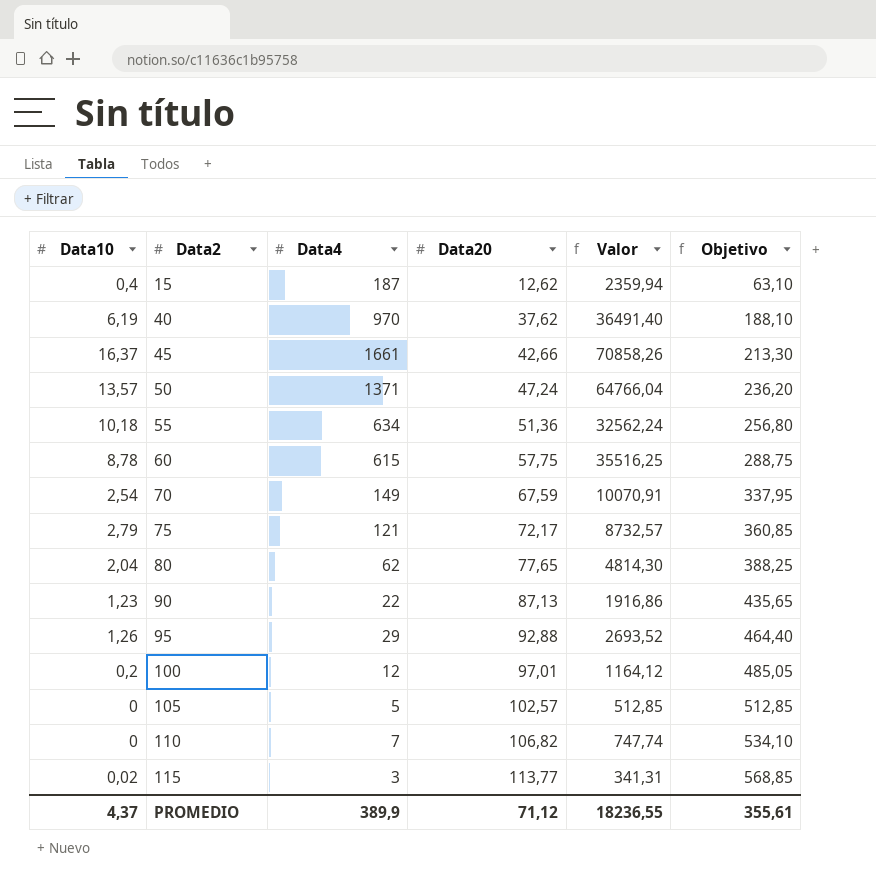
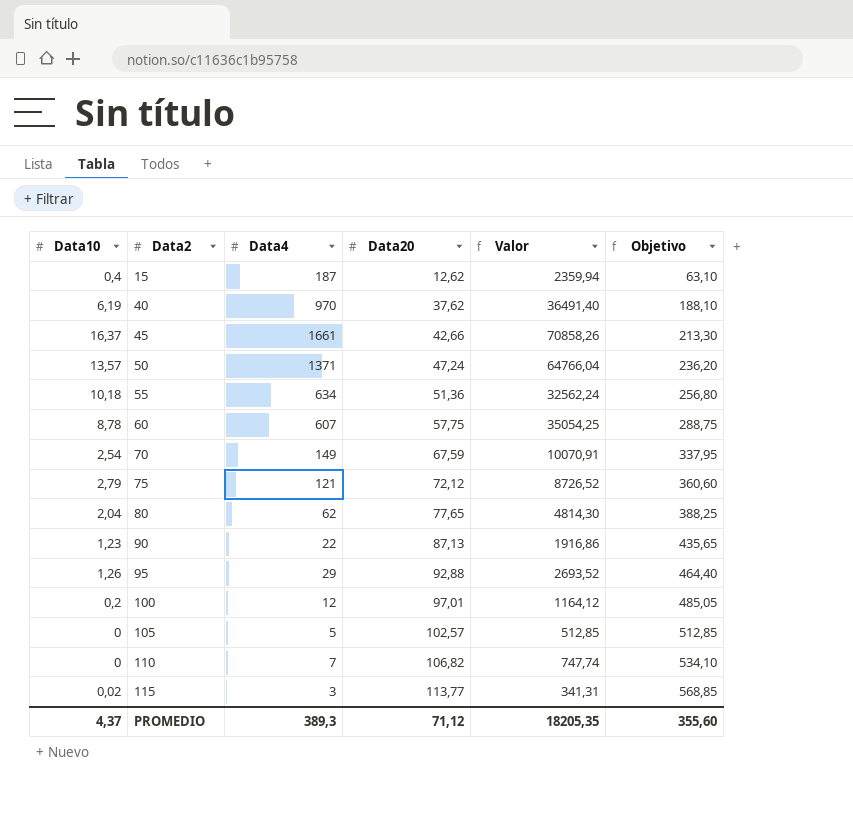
60 | Data4: 615 -> 607
60 | Valor: 35516,25 -> 35054,25
75 | Data20: 72,17 -> 72,12
75 | Valor: 8732,57 -> 8726,52
75 | Objetivo: 360,85 -> 360,60
PROMEDIO | Data4: 389,9 -> 389,3
PROMEDIO | Valor: 18236,55 -> 18205,35
PROMEDIO | Objetivo: 355,61 -> 355,60

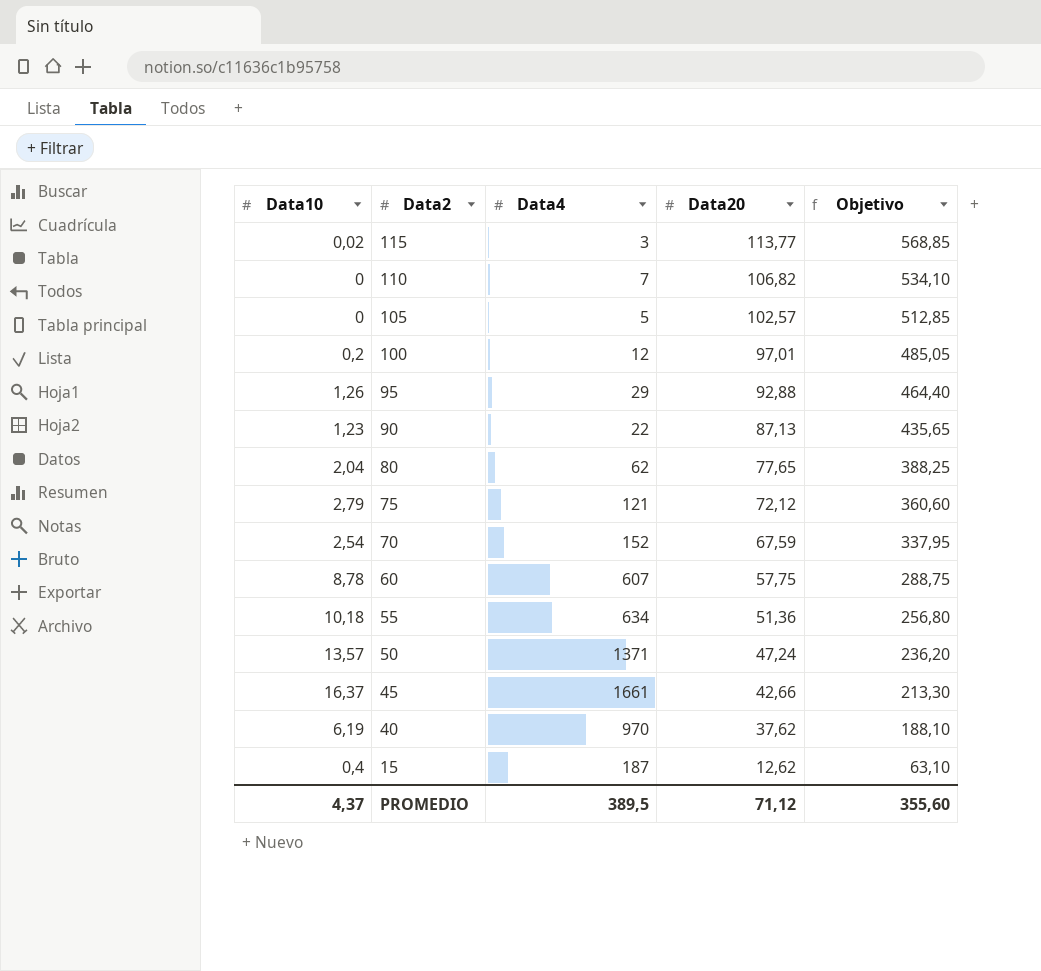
row order: Data2 ascending -> Data2 descending
column Valor | formula: [Data4] * [Data20] -> none
70 | Data4: 149 -> 152
PROMEDIO | Data4: 389,3 -> 389,5

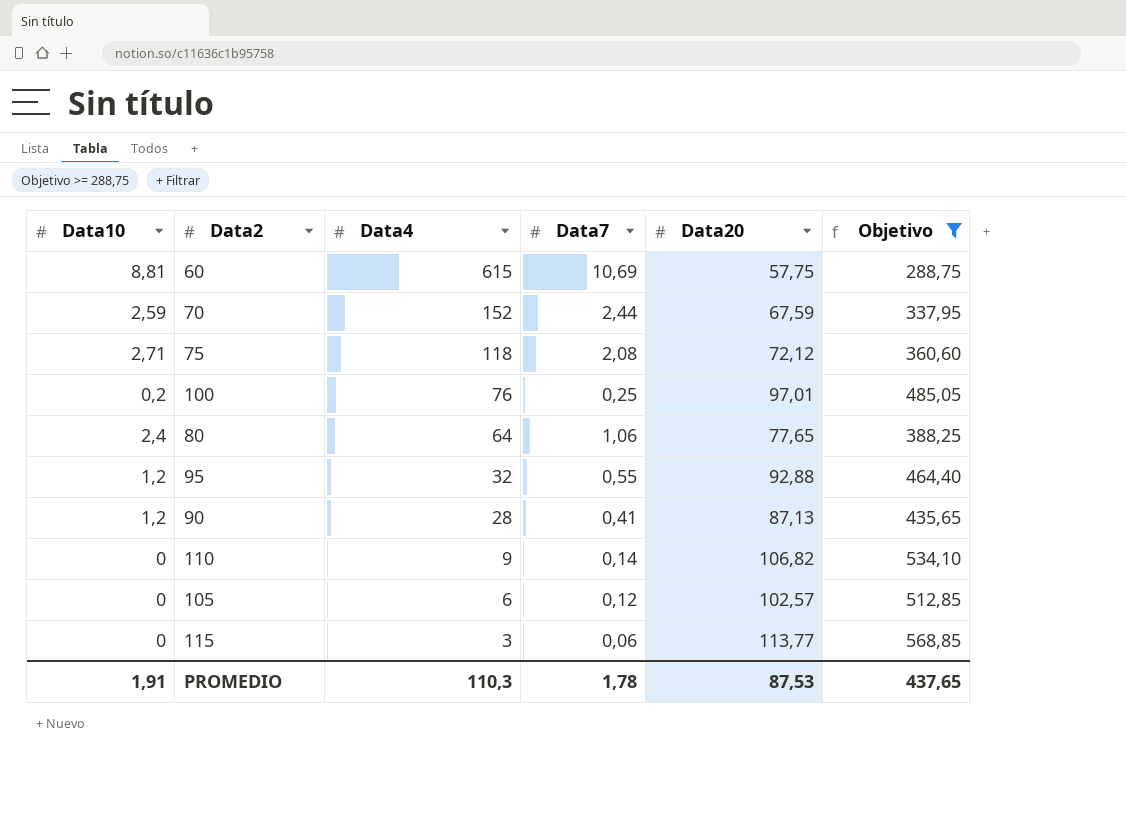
filter: none -> Objetivo >= 288,75
row order: Data2 descending -> Data4 descending
column Data7 | position: none -> 4
60 | Data10: 8,78 -> 8,81
60 | Data4: 607 -> 615
70 | Data10: 2,54 -> 2,59
75 | Data10: 2,79 -> 2,71
75 | Data4: 121 -> 118
100 | Data4: 12 -> 76
80 | Data10: 2,04 -> 2,4
80 | Data4: 62 -> 64
95 | Data10: 1,26 -> 1,2
95 | Data4: 29 -> 32
90 | Data10: 1,23 -> 1,2
90 | Data4: 22 -> 28
110 | Data4: 7 -> 9
105 | Data4: 5 -> 6
115 | Data10: 0,02 -> 0
PROMEDIO | Data10: 4,37 -> 1,91
PROMEDIO | Data4: 389,5 -> 110,3
PROMEDIO | Data20: 71,12 -> 87,53
PROMEDIO | Objetivo: 355,60 -> 437,65

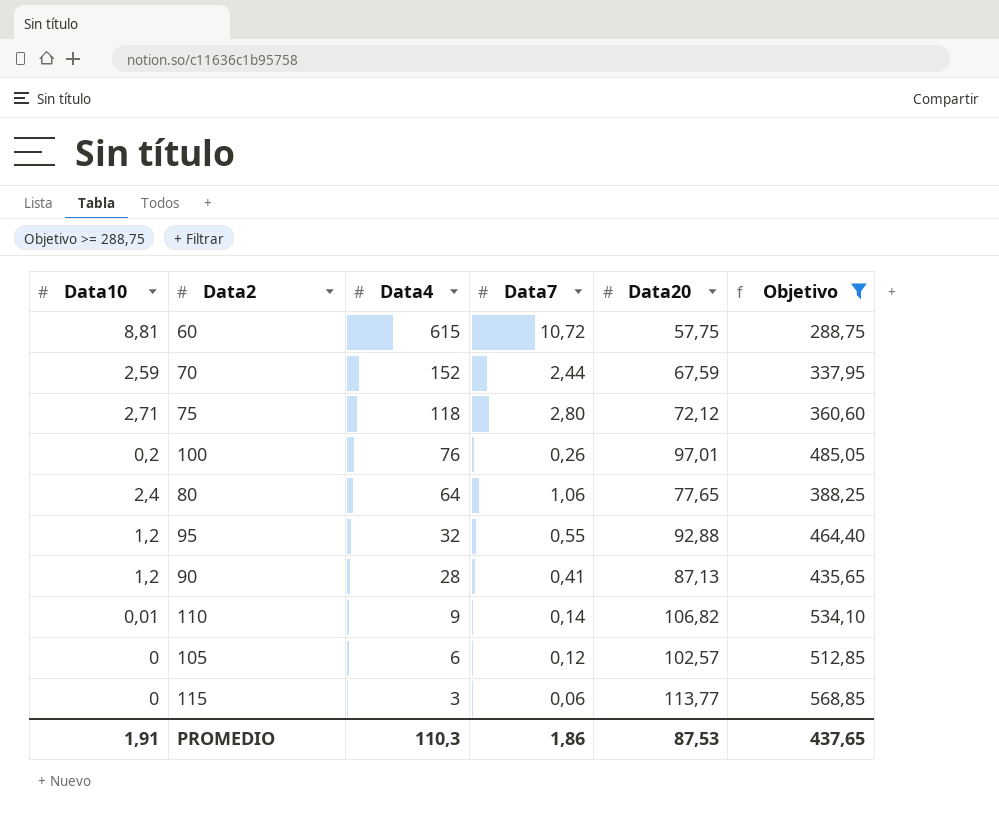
60 | Data7: 10,69 -> 10,72
75 | Data7: 2,08 -> 2,80
100 | Data7: 0,25 -> 0,26
110 | Data10: 0 -> 0,01
PROMEDIO | Data7: 1,78 -> 1,86

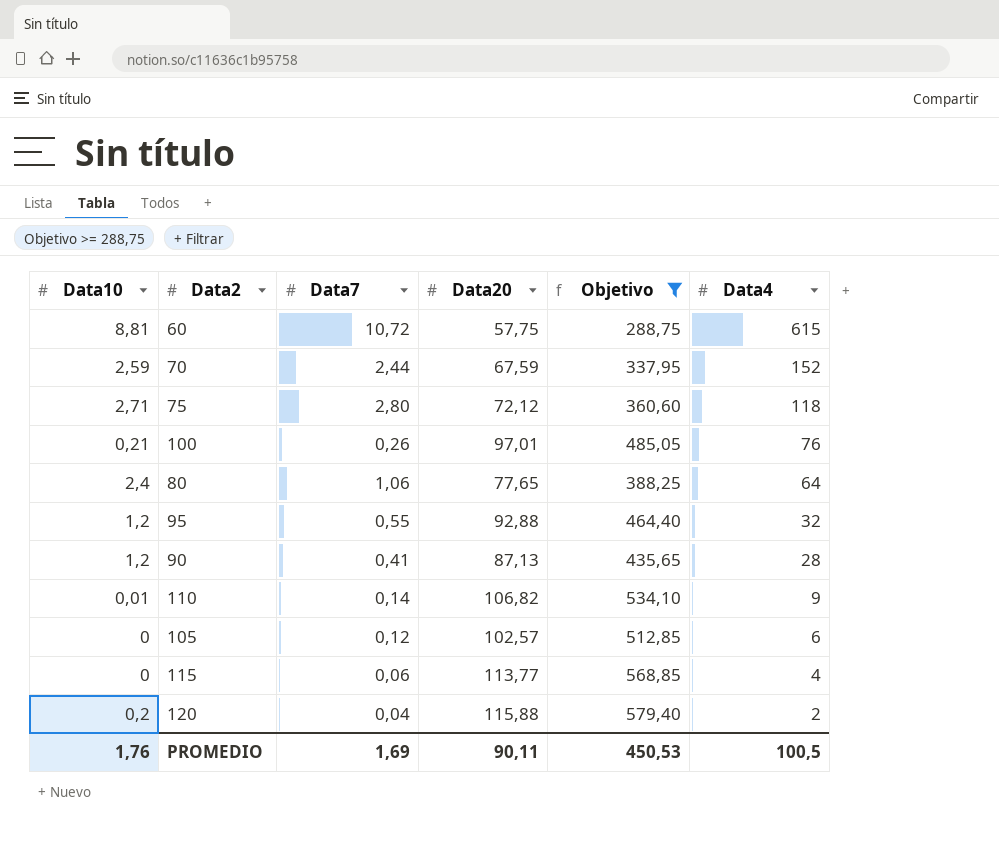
column Data4 | position: 3 -> 6
100 | Data10: 0,2 -> 0,21
115 | Data4: 3 -> 4
row 120: none -> 0,2 | 0,04 | 115,88 | 579,40 | 2
PROMEDIO | Data10: 1,91 -> 1,76
PROMEDIO | Data7: 1,86 -> 1,69
PROMEDIO | Data20: 87,53 -> 90,11
PROMEDIO | Objetivo: 437,65 -> 450,53
PROMEDIO | Data4: 110,3 -> 100,5

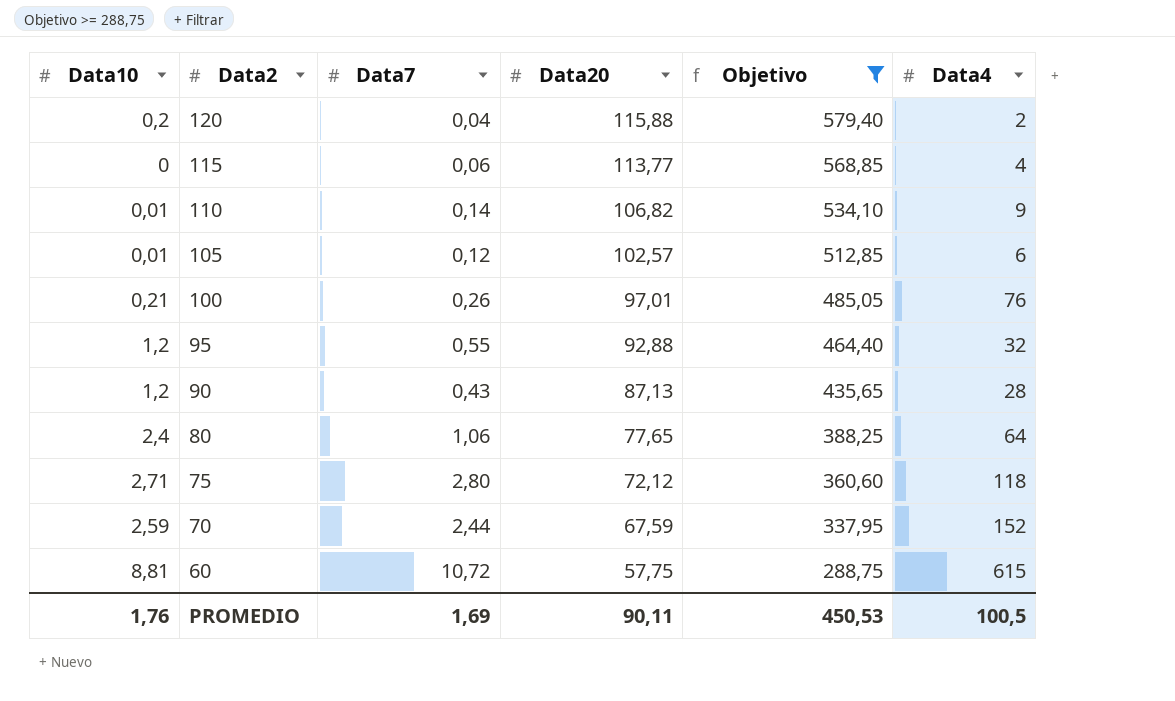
row order: Data4 descending -> Data2 descending
105 | Data10: 0 -> 0,01
90 | Data7: 0,41 -> 0,43

